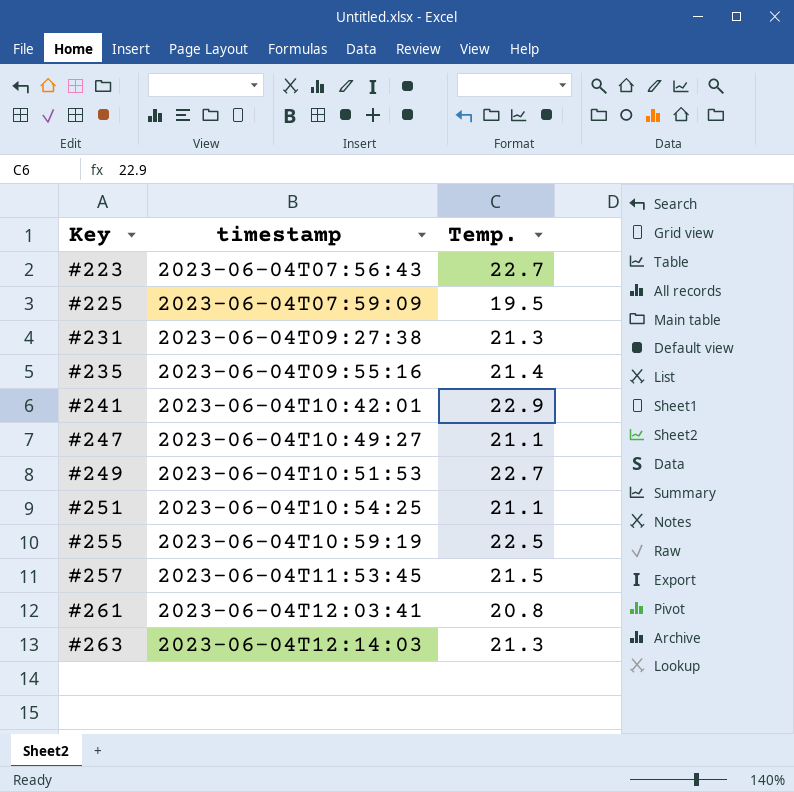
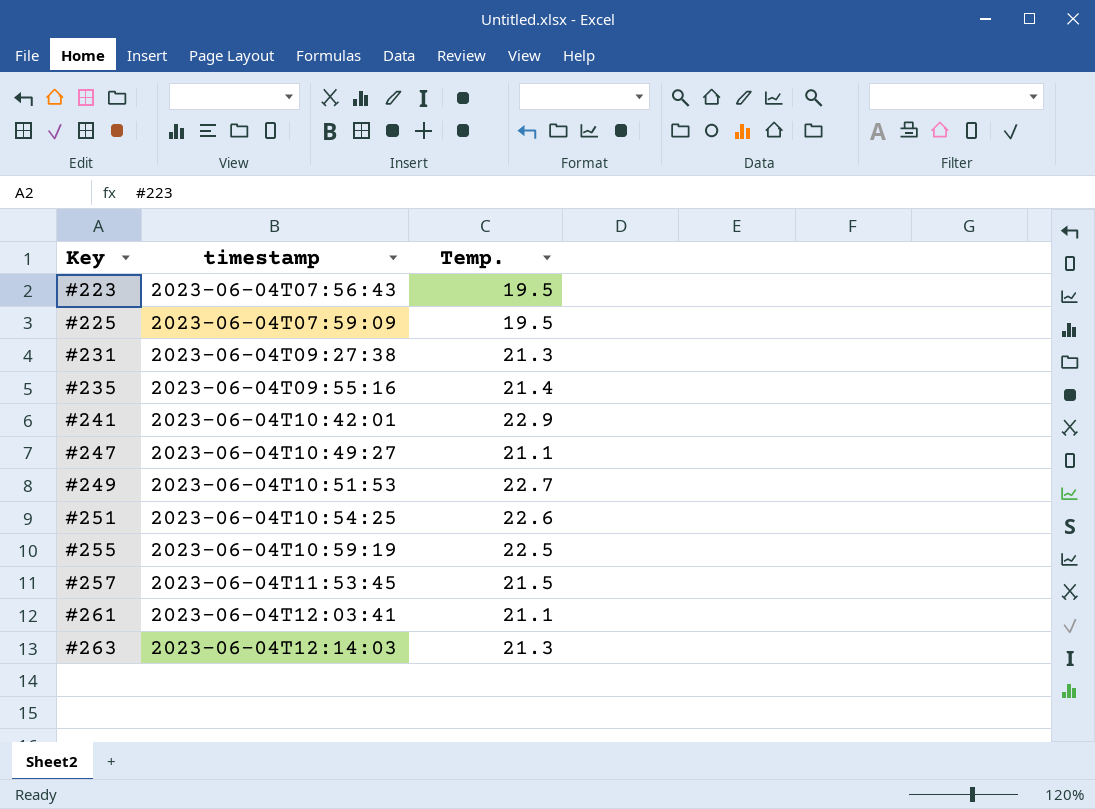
#223 | Temp.: 22.7 -> 19.5
#251 | Temp.: 21.1 -> 22.6
#261 | Temp.: 20.8 -> 21.1

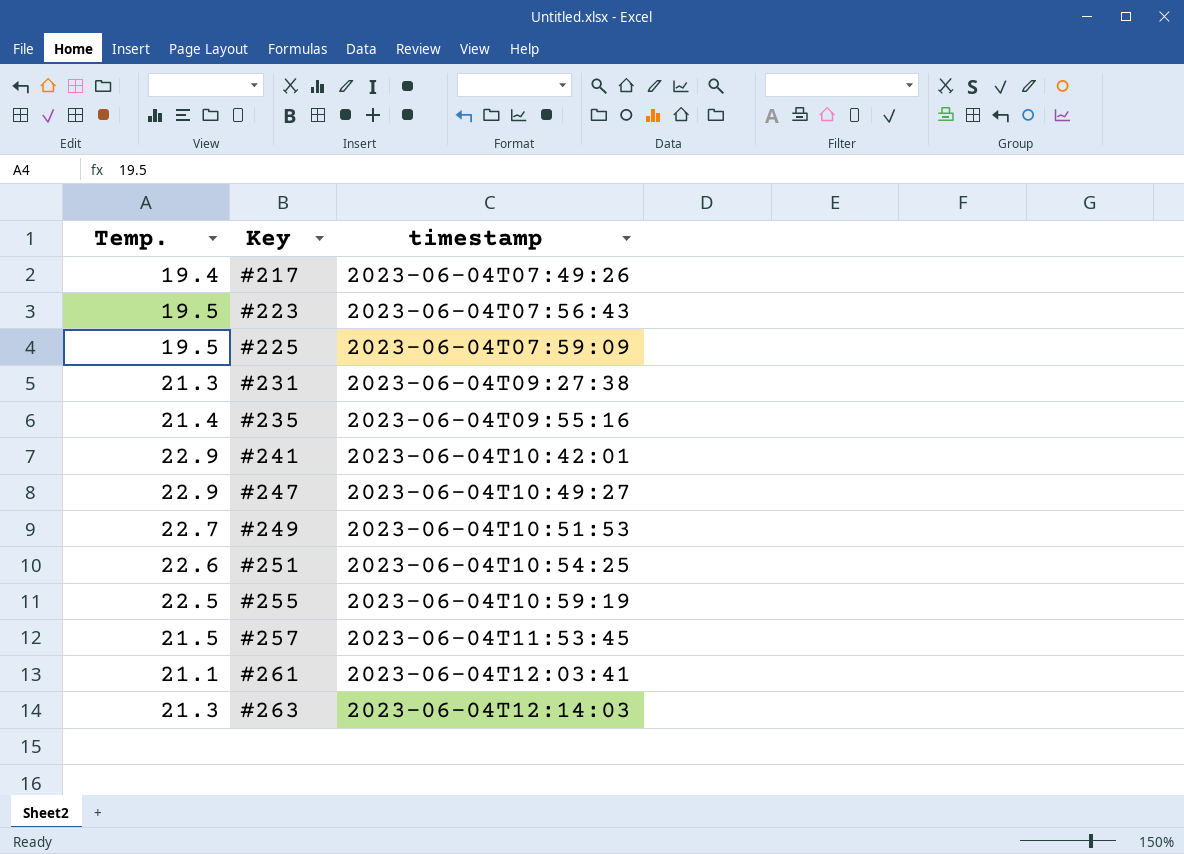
column Temp. | position: 3 -> 1
row #217: none -> 19.4 | 2023-06-04T07:49:26
#247 | Temp.: 21.1 -> 22.9

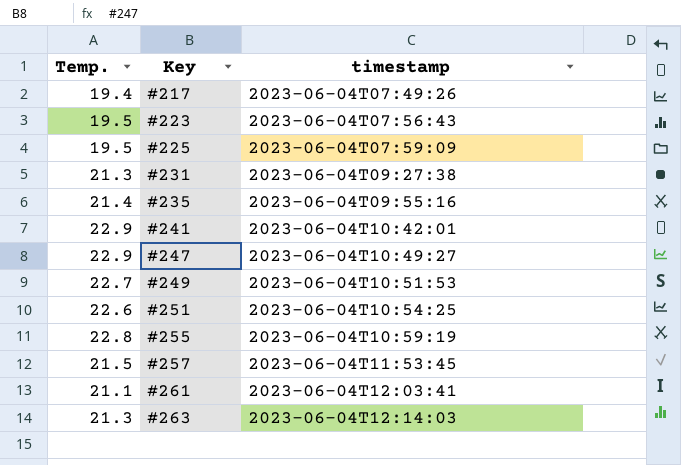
#255 | Temp.: 22.5 -> 22.8

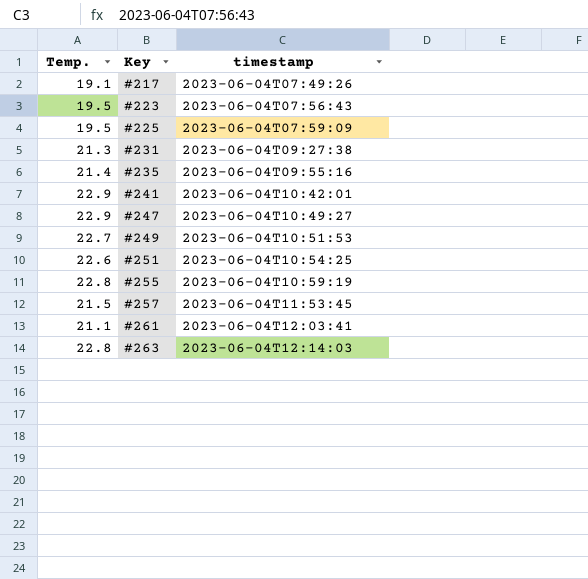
#217 | Temp.: 19.4 -> 19.1
#263 | Temp.: 21.3 -> 22.8

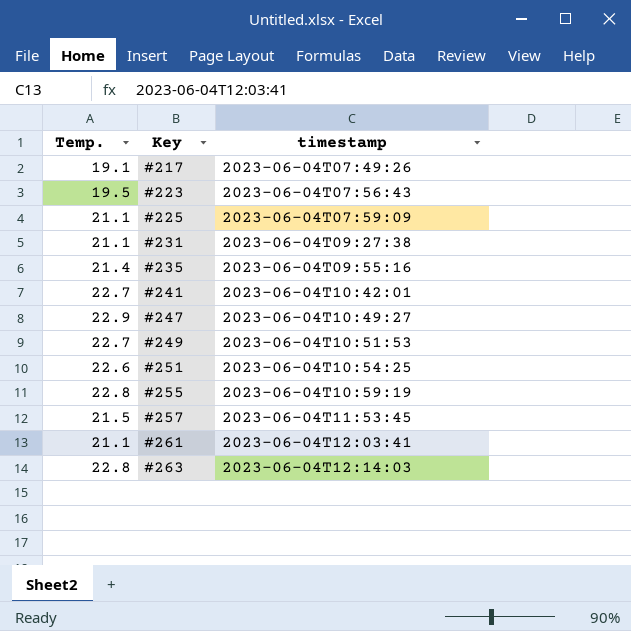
#225 | Temp.: 19.5 -> 21.1
#231 | Temp.: 21.3 -> 21.1
#241 | Temp.: 22.9 -> 22.7

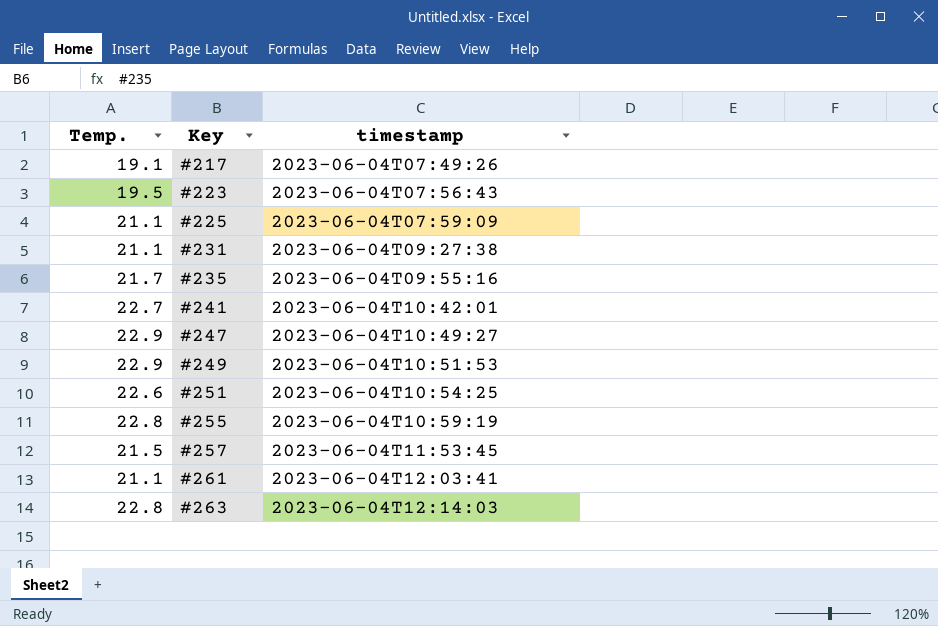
#235 | Temp.: 21.4 -> 21.7
#249 | Temp.: 22.7 -> 22.9

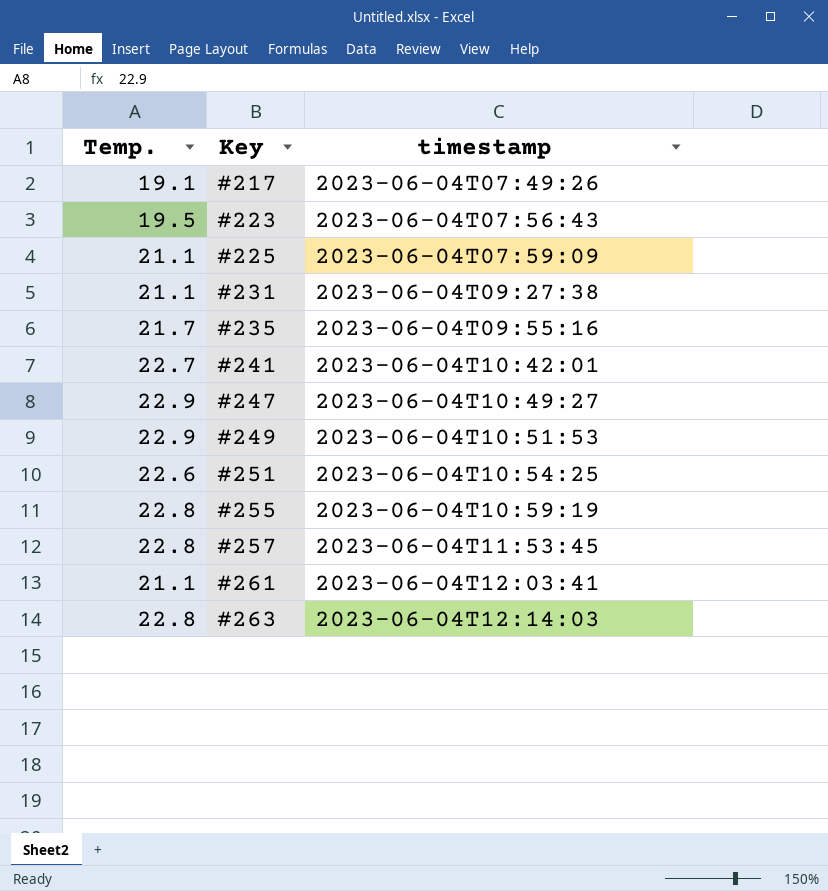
#257 | Temp.: 21.5 -> 22.8

